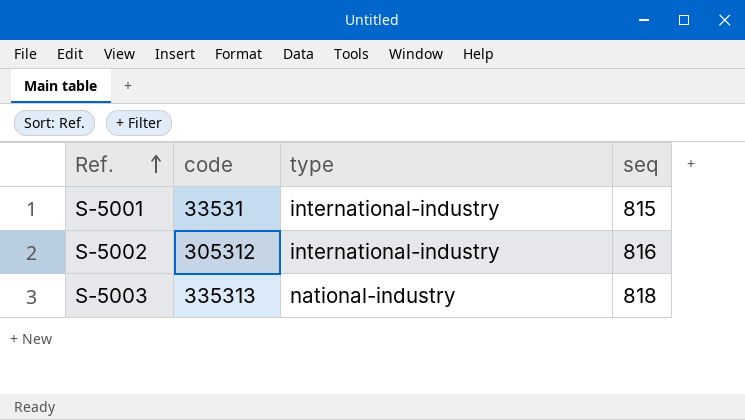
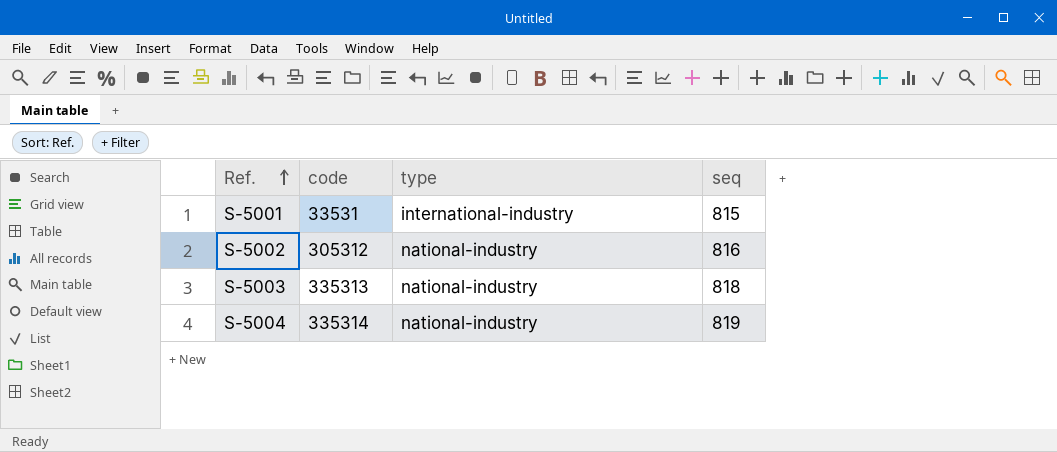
S-5002 | type: international-industry -> national-industry
row S-5004: none -> 335314 | national-industry | 819

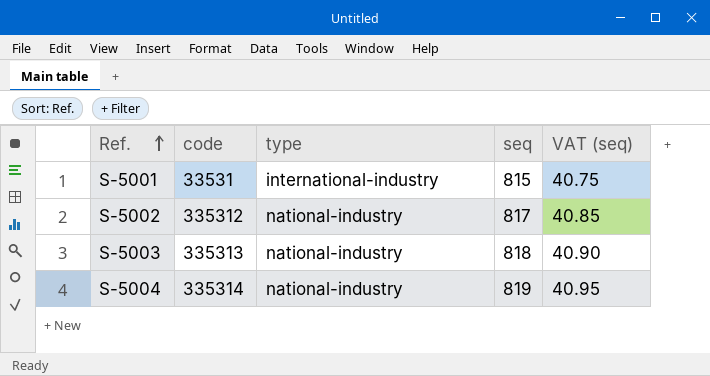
column VAT (seq) | formula: none -> [seq] * 0.05
S-5002 | code: 305312 -> 335312
S-5002 | seq: 816 -> 817

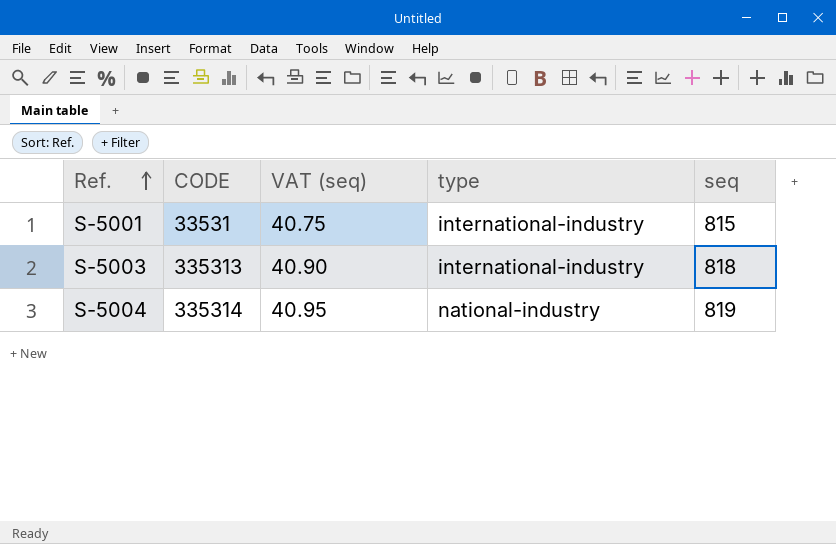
column name: code -> CODE
column VAT (seq) | position: 5 -> 3
row S-5002: 335312 | national-industry | 817 | 40.85 -> none
S-5003 | type: national-industry -> international-industry

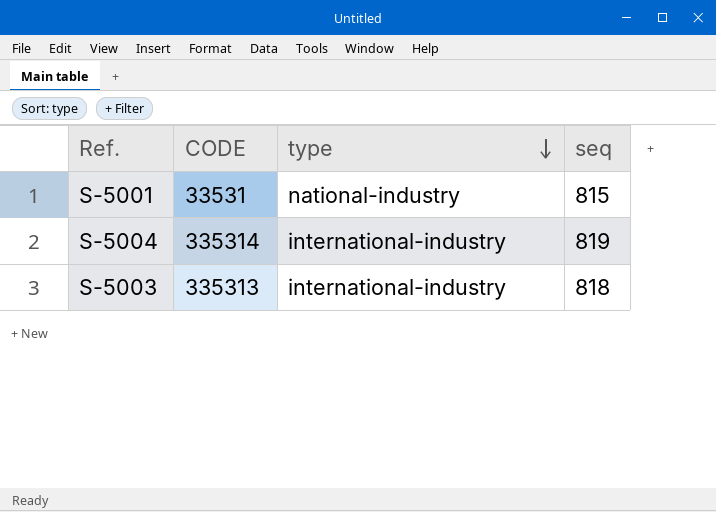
row order: Ref. ascending -> type descending
column VAT (seq) | formula: [seq] * 0.05 -> none
S-5001 | type: international-industry -> national-industry
S-5004 | type: national-industry -> international-industry

